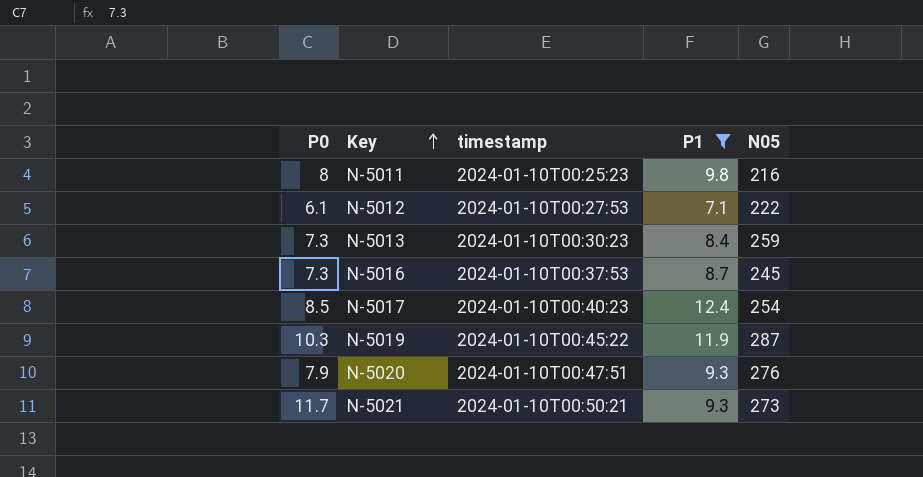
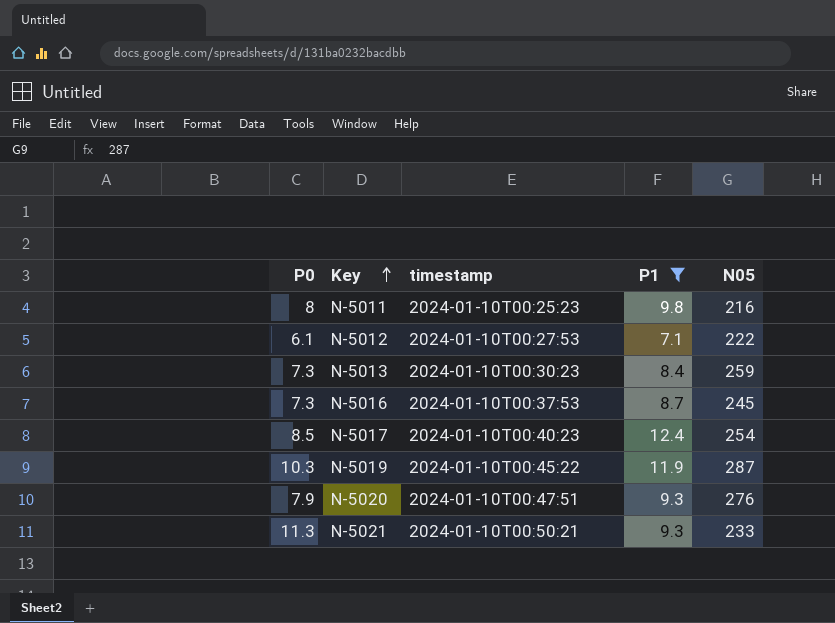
N-5021 | P0: 11.7 -> 11.3
N-5021 | N05: 273 -> 233

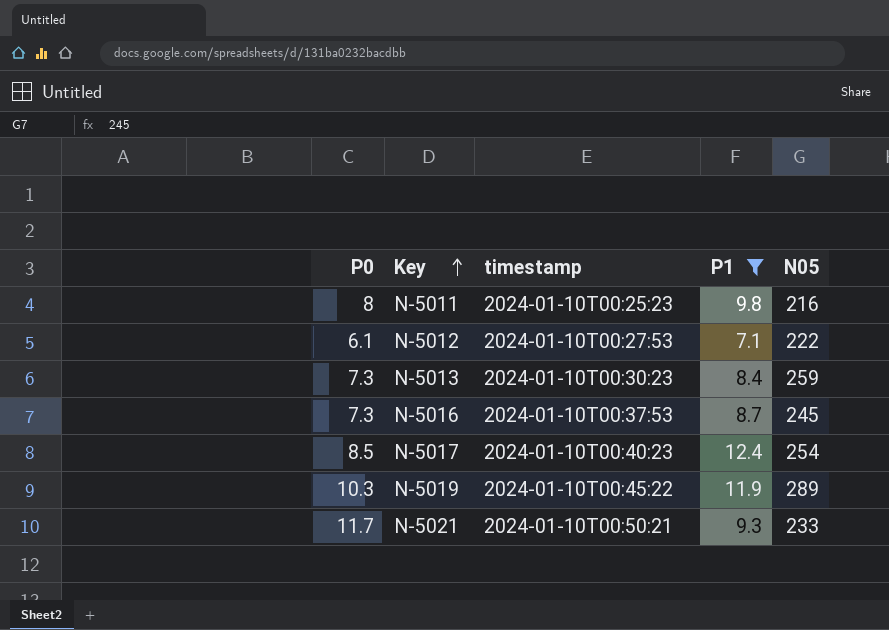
row N-5020: 7.9 | 2024-01-10T00:47:51 | 9.3 | 276 -> none
N-5019 | N05: 287 -> 289
N-5021 | P0: 11.3 -> 11.7

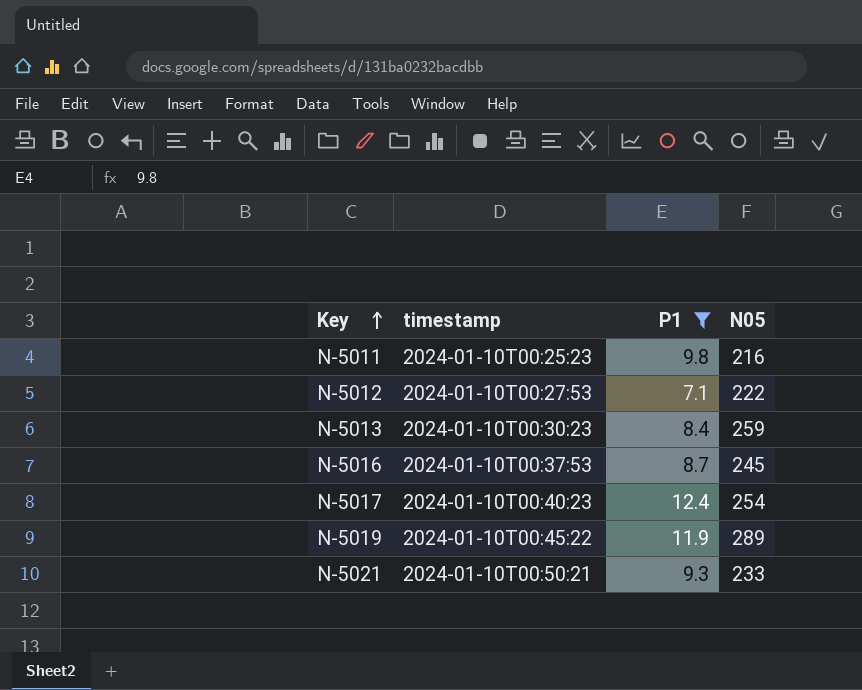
column P0 | position: 1 -> none

